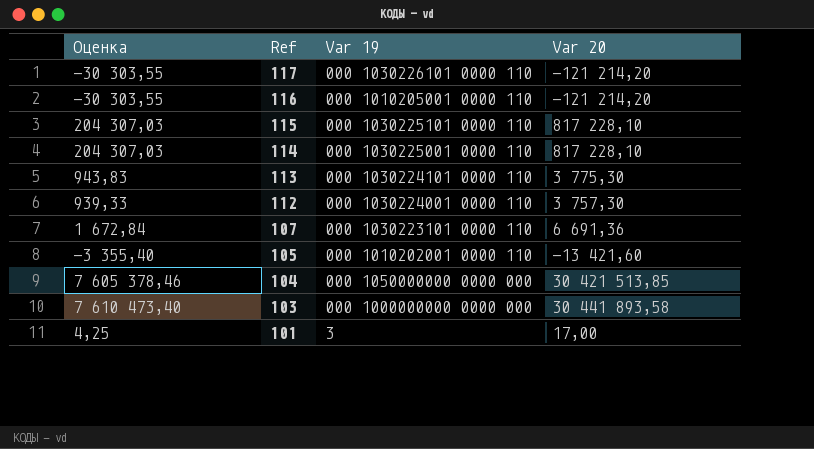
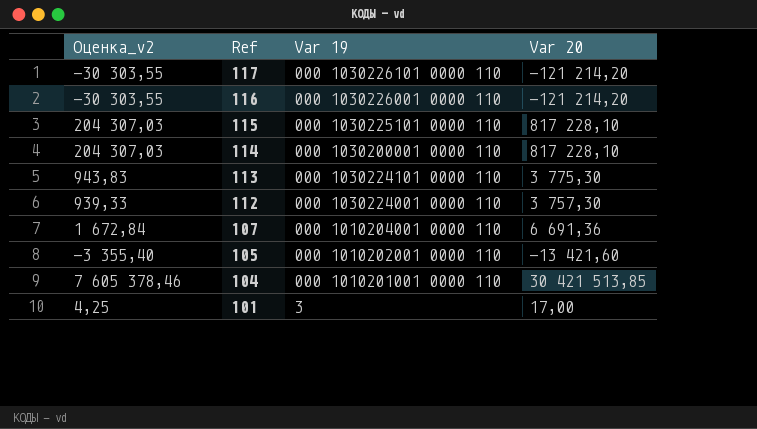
column name: Оценка -> Оценка_v2
row 103: 7 610 473,40 | 000 1000000000 0000 000 | 30 441 893,58 -> none
116 | Var 19: 000 1010205001 0000 110 -> 000 1030226001 0000 110
114 | Var 19: 000 1030225001 0000 110 -> 000 1030200001 0000 110
107 | Var 19: 000 1030223101 0000 110 -> 000 1010204001 0000 110
104 | Var 19: 000 1050000000 0000 000 -> 000 1010201001 0000 110

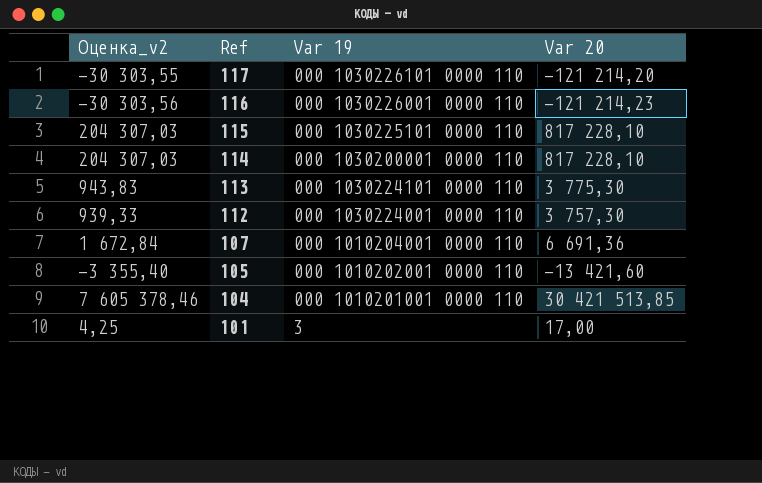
116 | Оценка_v2: -30 303,55 -> -30 303,56
116 | Var 20: -121 214,20 -> -121 214,23

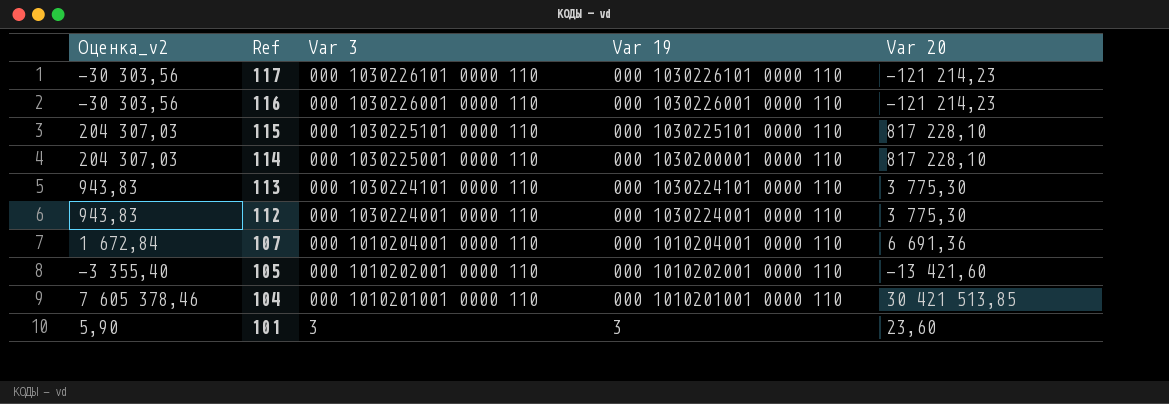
column Var 3 | position: none -> 3
117 | Оценка_v2: -30 303,55 -> -30 303,56
117 | Var 20: -121 214,20 -> -121 214,23
112 | Оценка_v2: 939,33 -> 943,83
112 | Var 20: 3 757,30 -> 3 775,30
101 | Оценка_v2: 4,25 -> 5,90
101 | Var 20: 17,00 -> 23,60

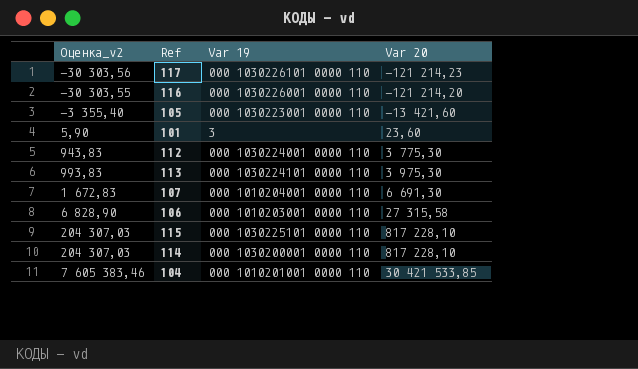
row order: Ref descending -> Оценка_v2 ascending
column Var 3 | position: 3 -> none
116 | Оценка_v2: -30 303,56 -> -30 303,55
116 | Var 20: -121 214,23 -> -121 214,20
105 | Var 19: 000 1010202001 0000 110 -> 000 1030223001 0000 110
113 | Оценка_v2: 943,83 -> 993,83
113 | Var 20: 3 775,30 -> 3 975,30
107 | Оценка_v2: 1 672,84 -> 1 672,83
107 | Var 20: 6 691,36 -> 6 691,30
row 106: none -> 6 828,90 | 000 1010203001 0000 110 | 27 315,58
104 | Оценка_v2: 7 605 378,46 -> 7 605 383,46
104 | Var 20: 30 421 513,85 -> 30 421 533,85

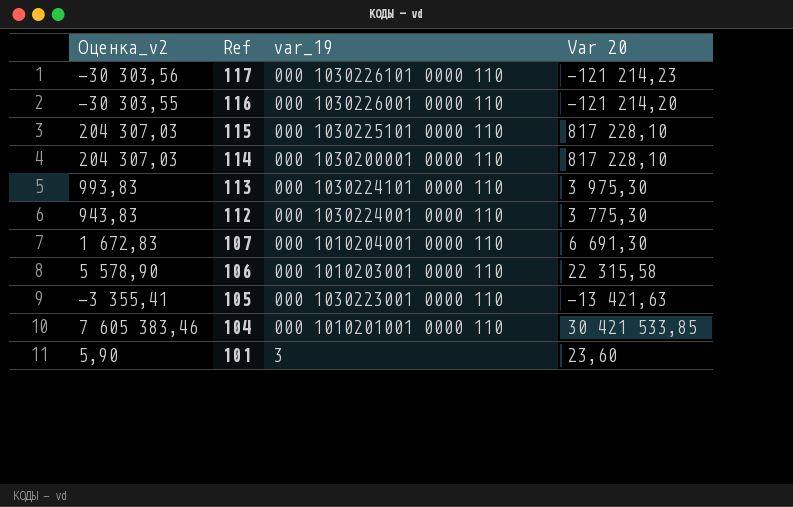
row order: Оценка_v2 ascending -> Ref descending
column name: Var 19 -> var_19
106 | Оценка_v2: 6 828,90 -> 5 578,90
106 | Var 20: 27 315,58 -> 22 315,58
105 | Оценка_v2: -3 355,40 -> -3 355,41
105 | Var 20: -13 421,60 -> -13 421,63

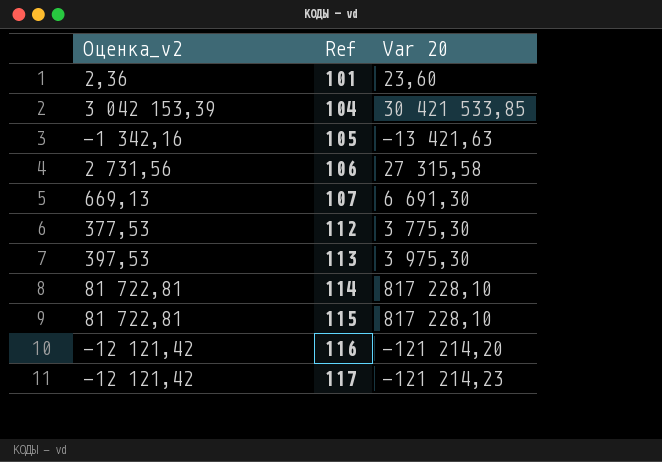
row order: Ref descending -> Ref ascending
column var_19 | position: 3 -> none
column Оценка_v2 | formula: [Var 20] * 0,25 -> [Var 20] * 0,1
106 | Var 20: 22 315,58 -> 27 315,58

